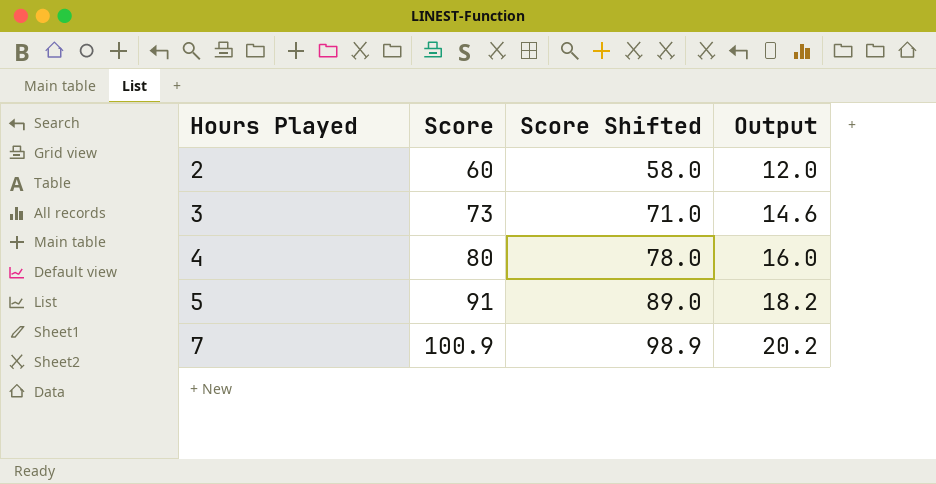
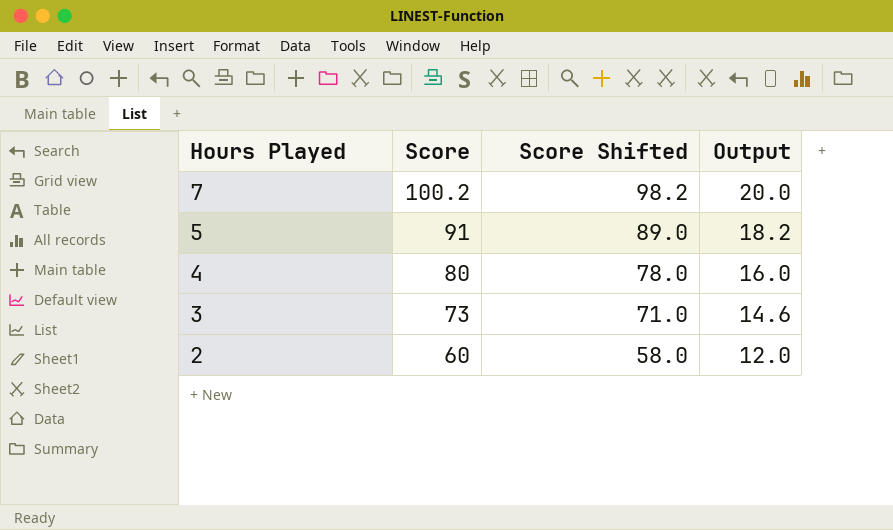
row order: Hours Played ascending -> Hours Played descending
7 | Score: 100.9 -> 100.2
7 | Score Shifted: 98.9 -> 98.2
7 | Output: 20.2 -> 20.0

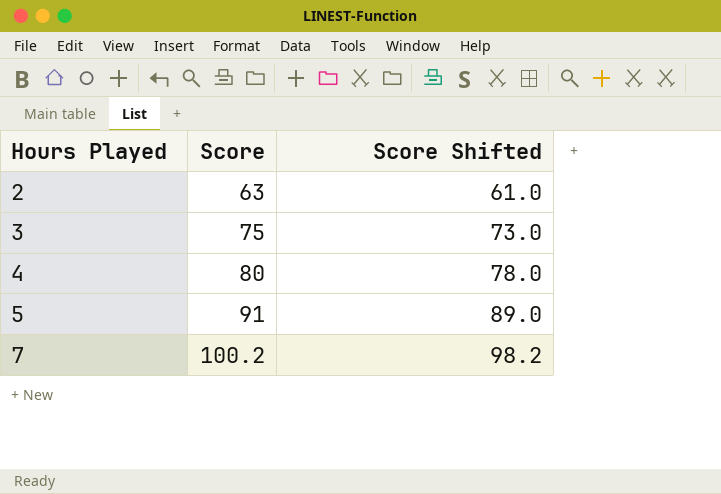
row order: Hours Played descending -> Hours Played ascending
column Output | formula: [Score] * 0.2 -> none
2 | Score: 60 -> 63
2 | Score Shifted: 58.0 -> 61.0
3 | Score: 73 -> 75
3 | Score Shifted: 71.0 -> 73.0

